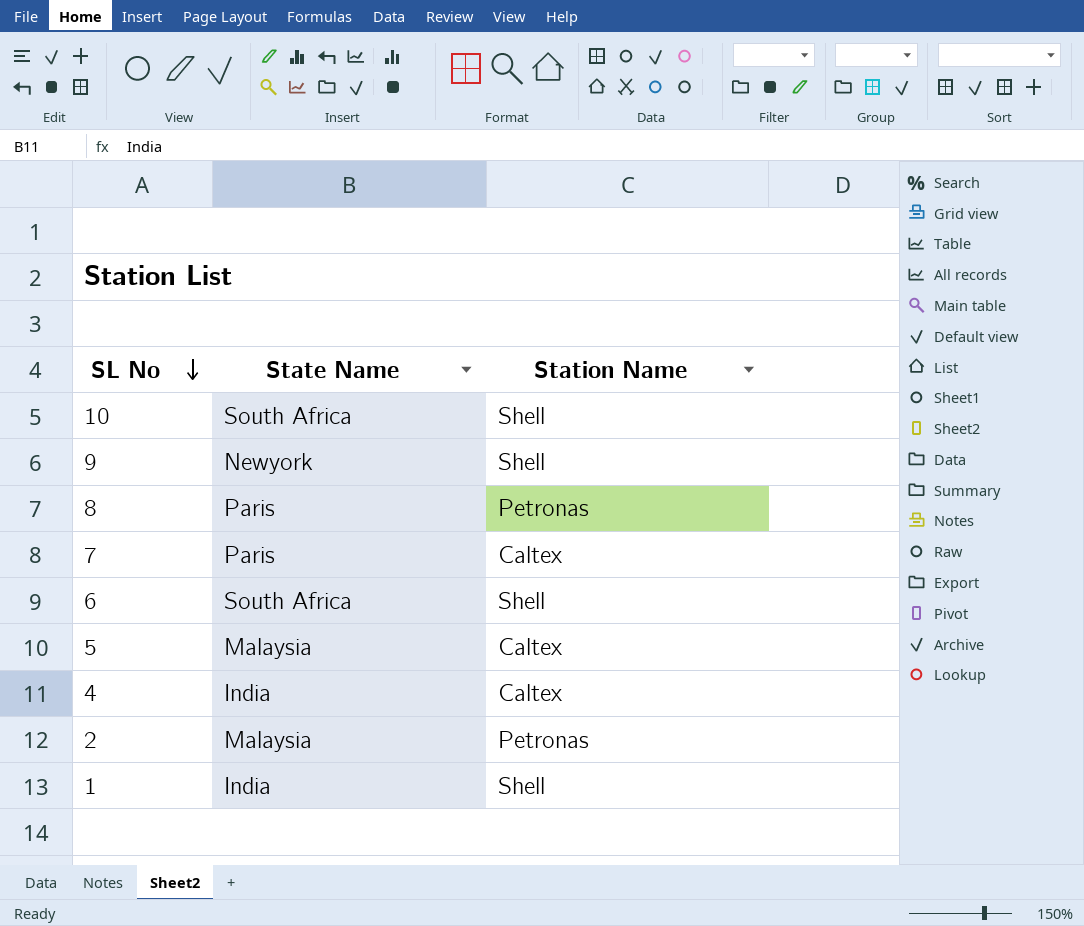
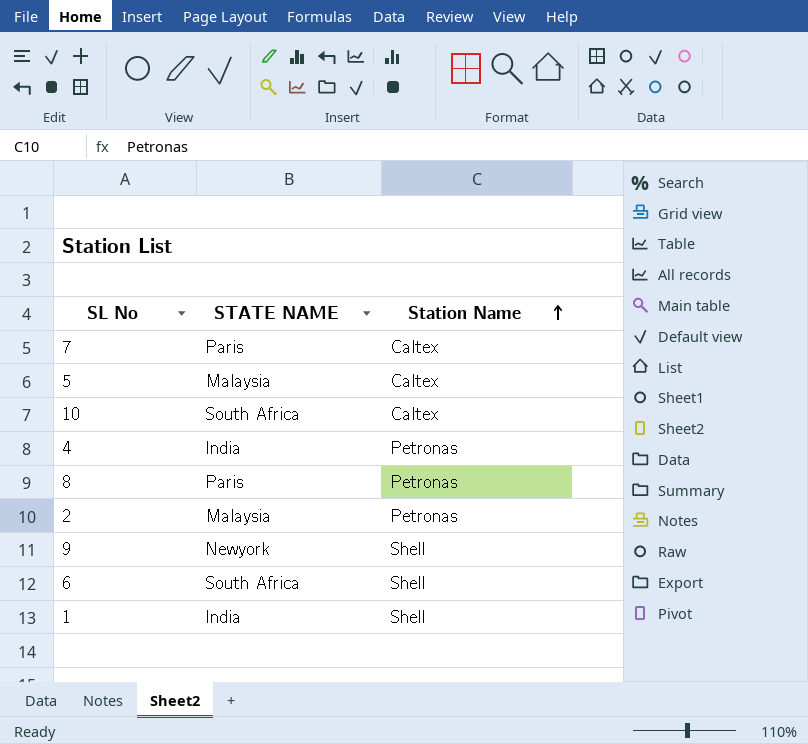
row order: SL No descending -> Station Name ascending
column name: State Name -> STATE NAME
10 | Station Name: Shell -> Caltex
4 | Station Name: Caltex -> Petronas

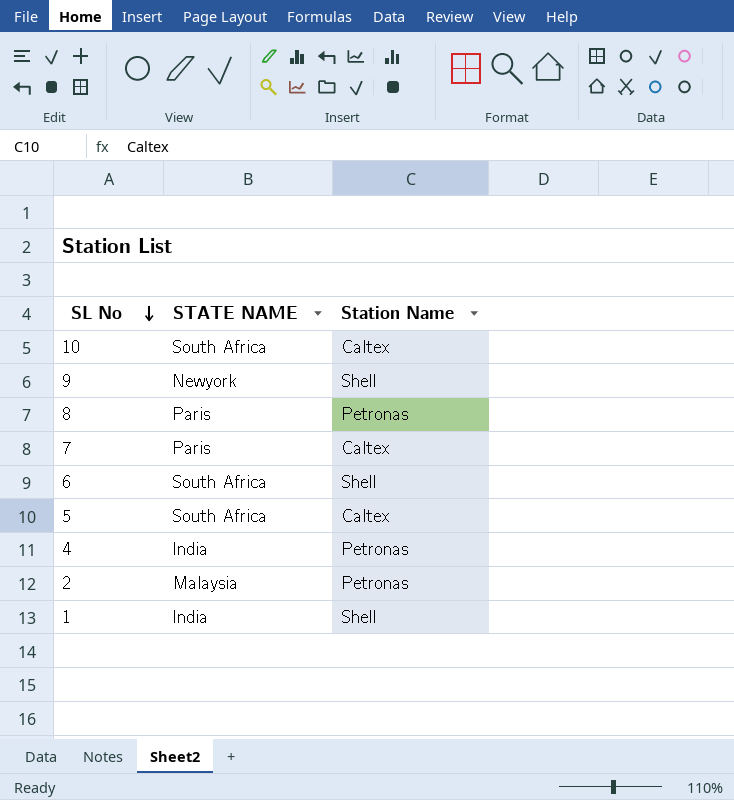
row order: Station Name ascending -> SL No descending
5 | STATE NAME: Malaysia -> South Africa

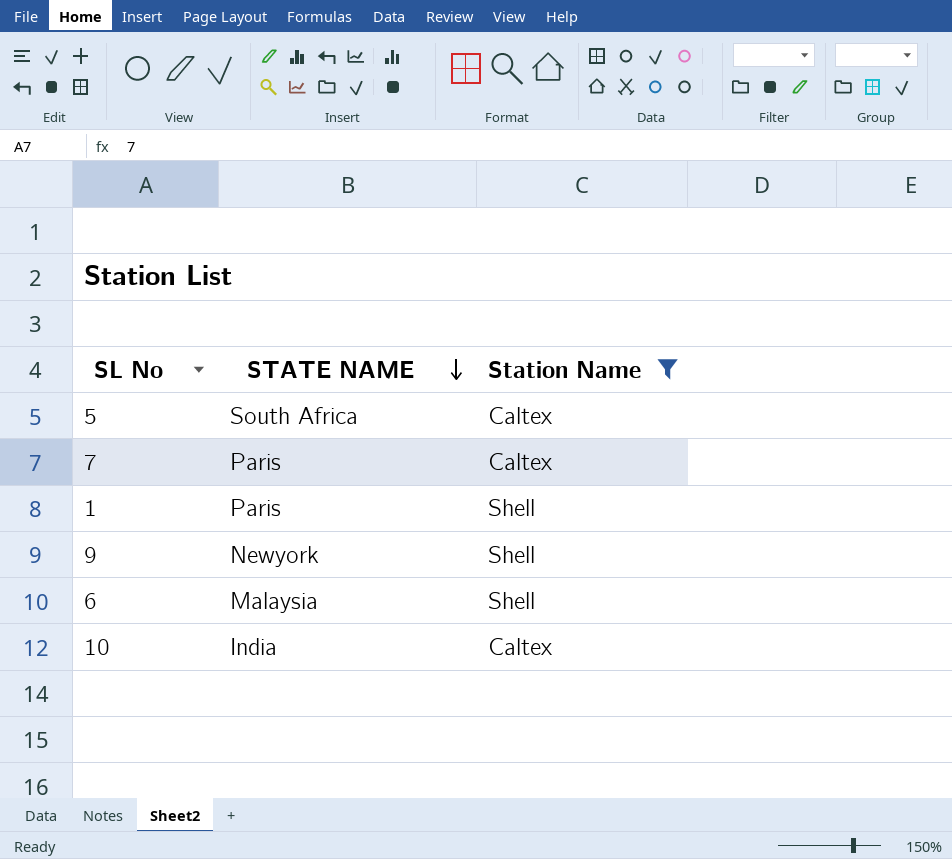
filter: none -> Station Name != Petronas
row order: SL No descending -> STATE NAME descending
1 | STATE NAME: India -> Paris
6 | STATE NAME: South Africa -> Malaysia
10 | STATE NAME: South Africa -> India

